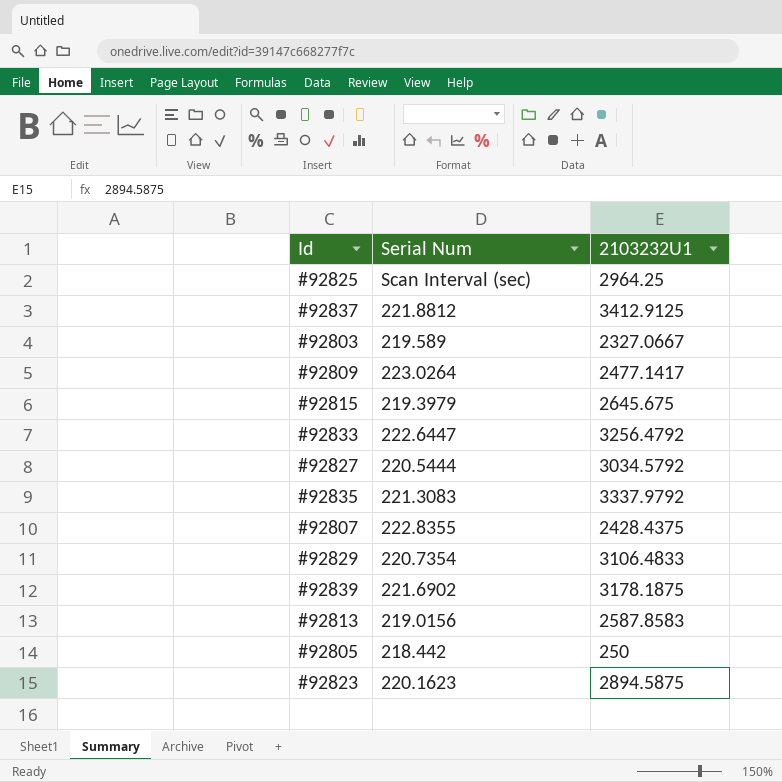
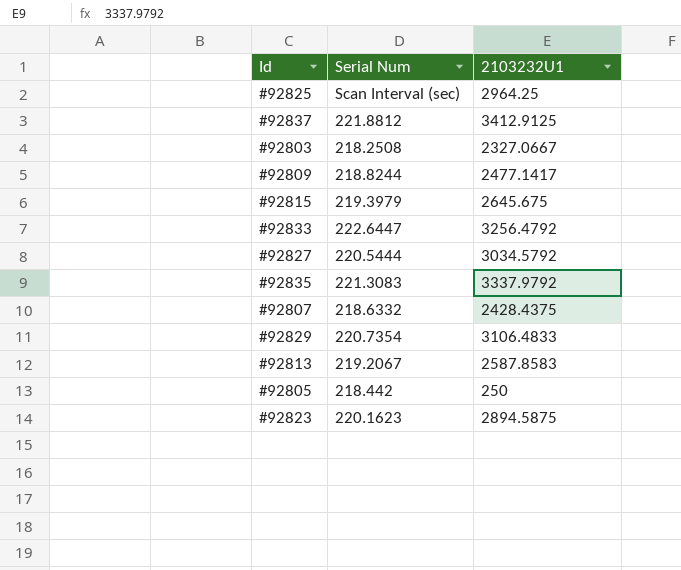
row #92839: 221.6902 | 3178.1875 -> none
#92803 | Serial Num: 219.589 -> 218.2508
#92809 | Serial Num: 223.0264 -> 218.8244
#92807 | Serial Num: 222.8355 -> 218.6332
#92813 | Serial Num: 219.0156 -> 219.2067

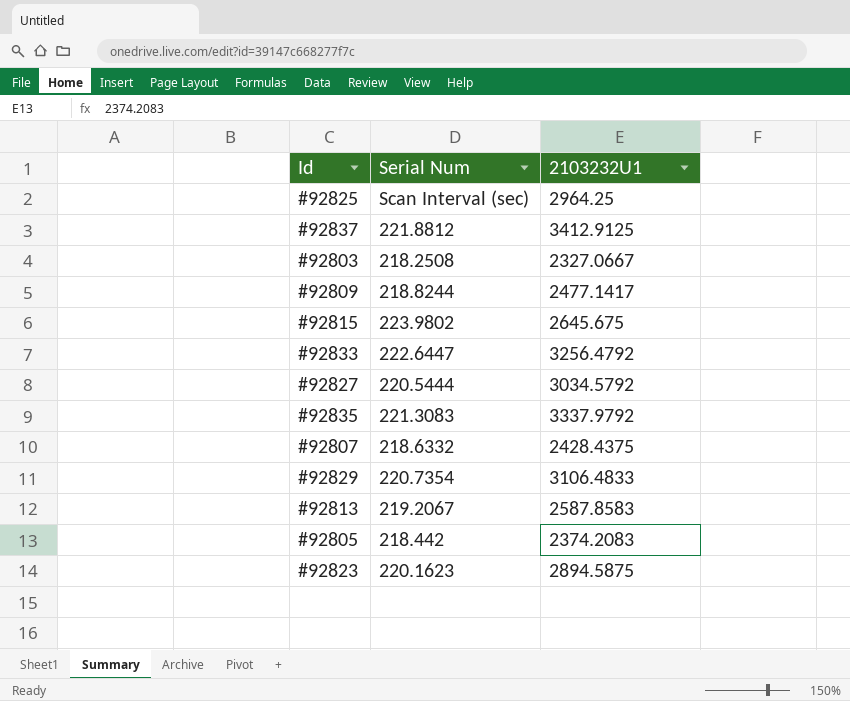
#92815 | Serial Num: 219.3979 -> 223.9802
#92805 | 2103232U1: 250 -> 2374.2083

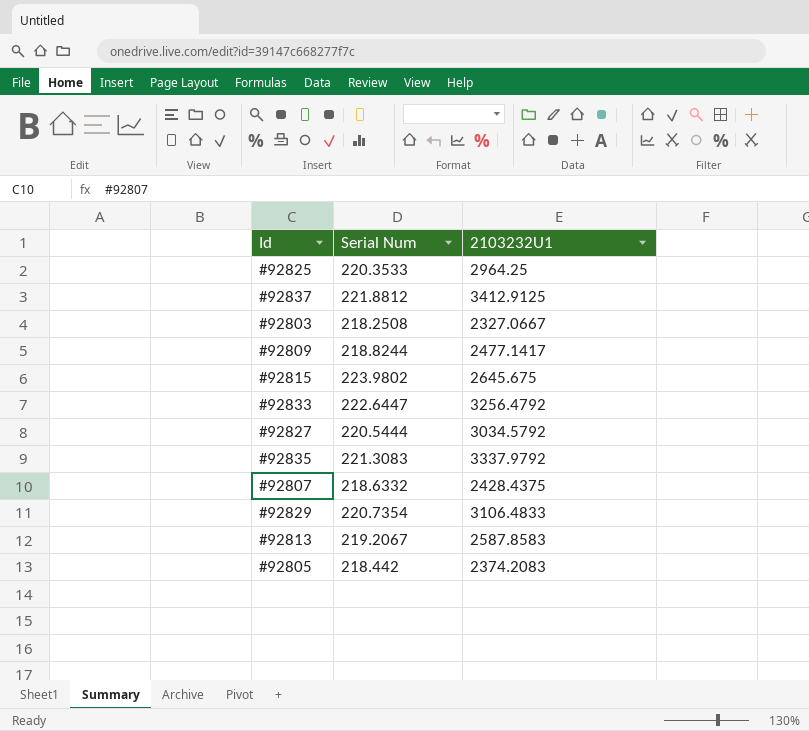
row #92823: 220.1623 | 2894.5875 -> none
#92825 | Serial Num: Scan Interval (sec) -> 220.3533

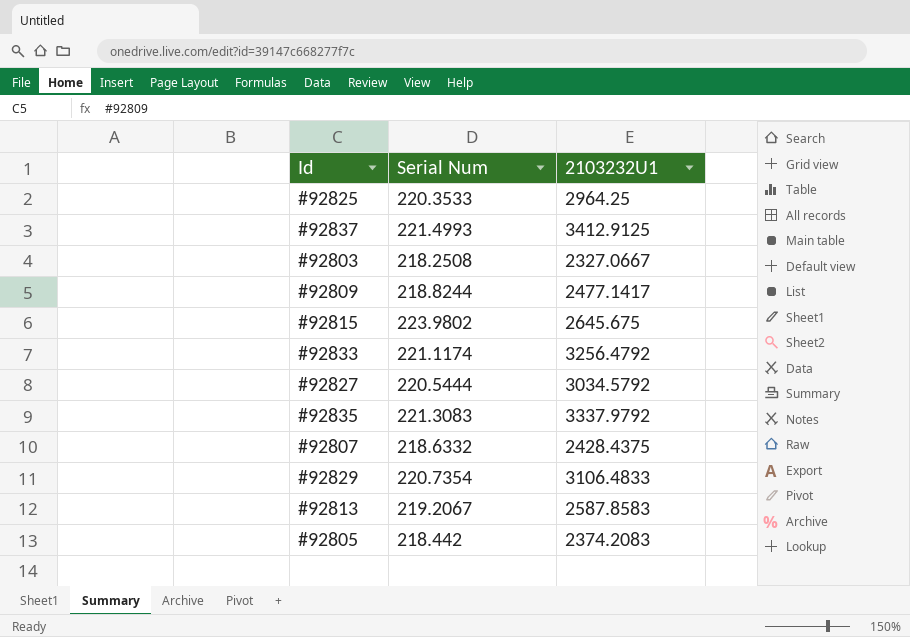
#92837 | Serial Num: 221.8812 -> 221.4993
#92833 | Serial Num: 222.6447 -> 221.1174

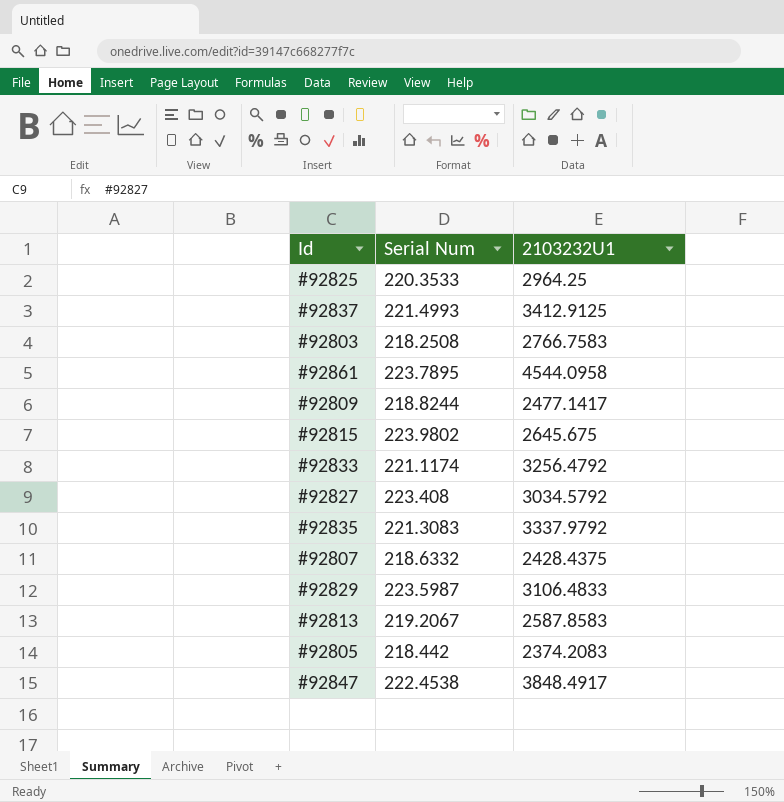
#92803 | 2103232U1: 2327.0667 -> 2766.7583
row #92861: none -> 223.7895 | 4544.0958
#92827 | Serial Num: 220.5444 -> 223.408
#92829 | Serial Num: 220.7354 -> 223.5987
row #92847: none -> 222.4538 | 3848.4917

